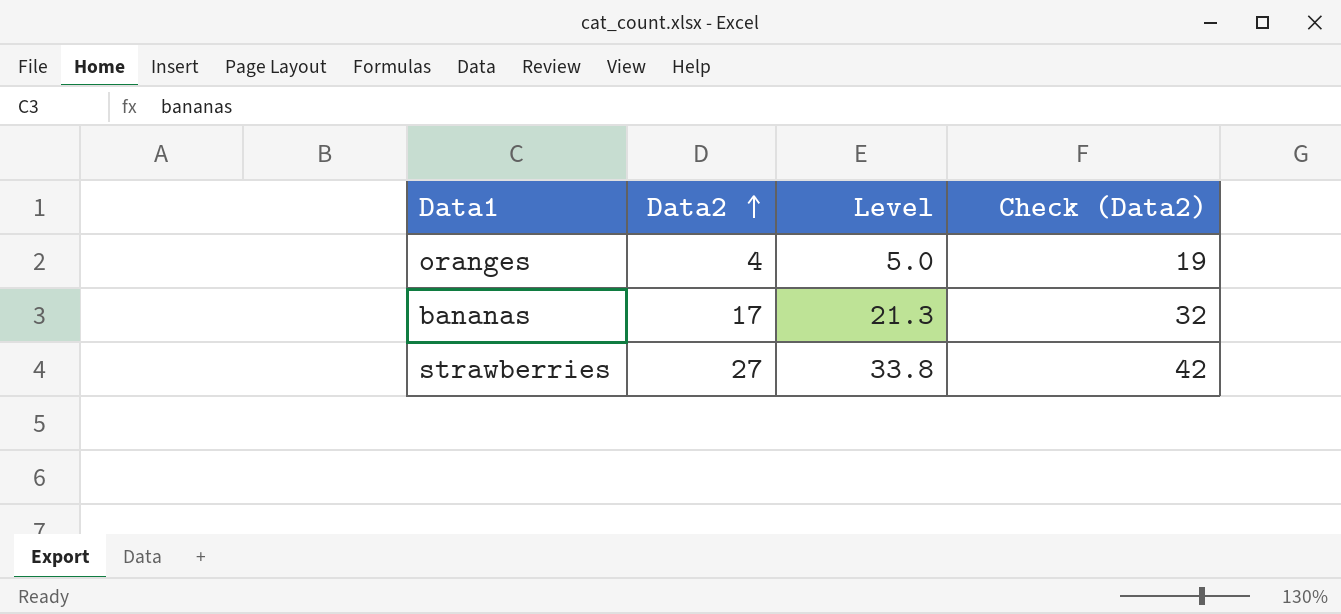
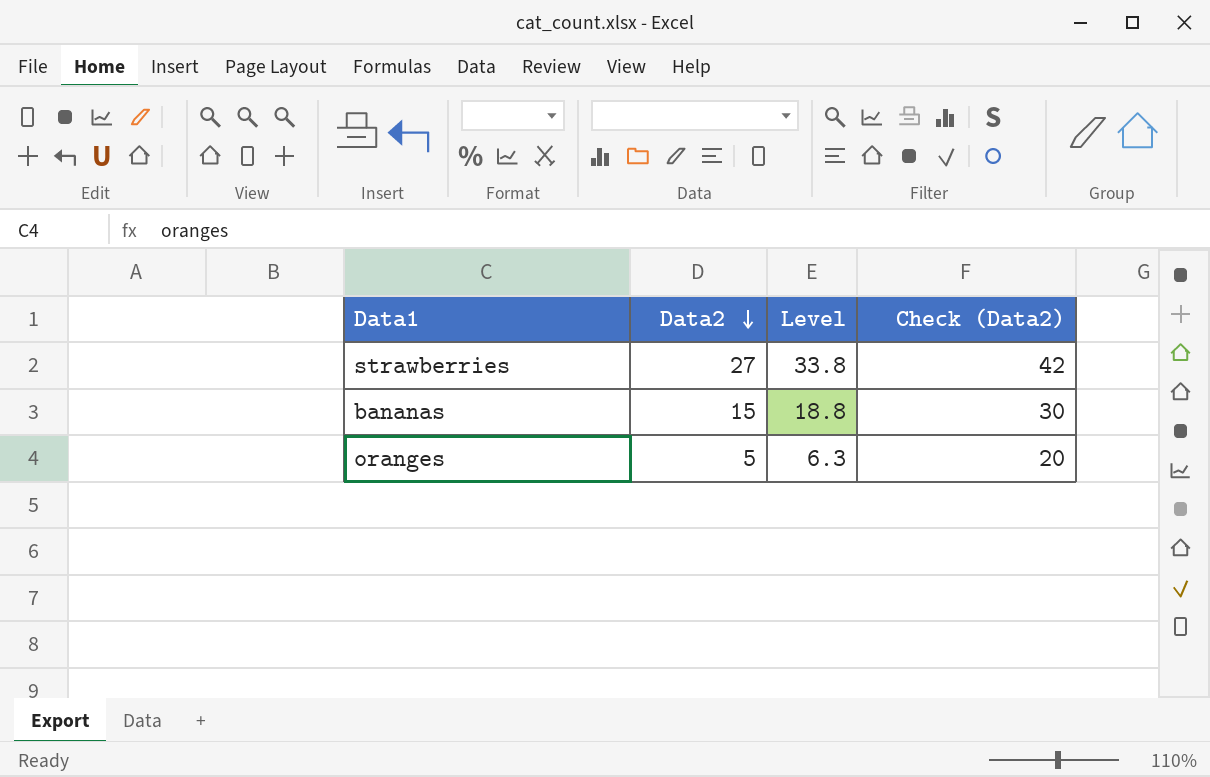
row order: Data2 ascending -> Data2 descending
bananas | Data2: 17 -> 15
bananas | Level: 21.3 -> 18.8
bananas | Check (Data2): 32 -> 30
oranges | Data2: 4 -> 5
oranges | Level: 5.0 -> 6.3
oranges | Check (Data2): 19 -> 20

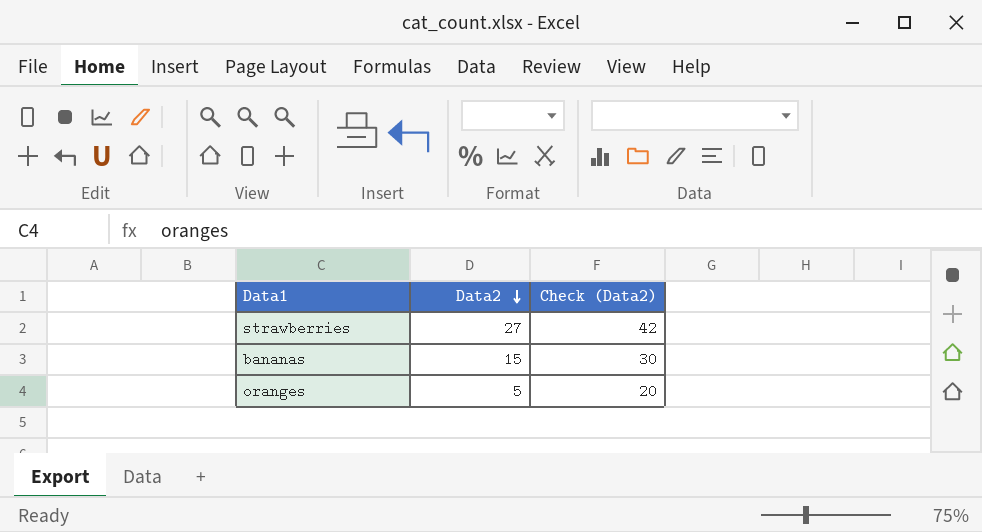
column Level | formula: [Data2] * 1.25 -> none

